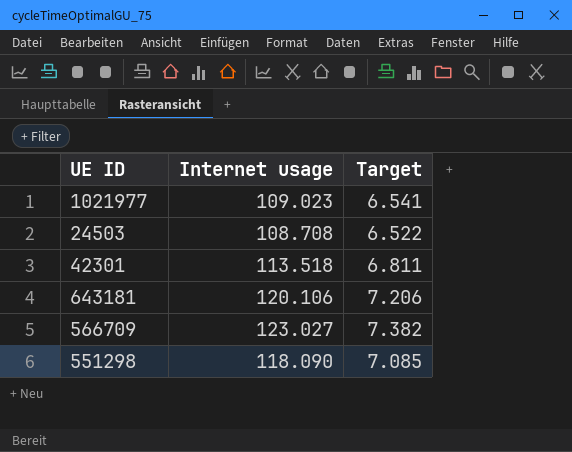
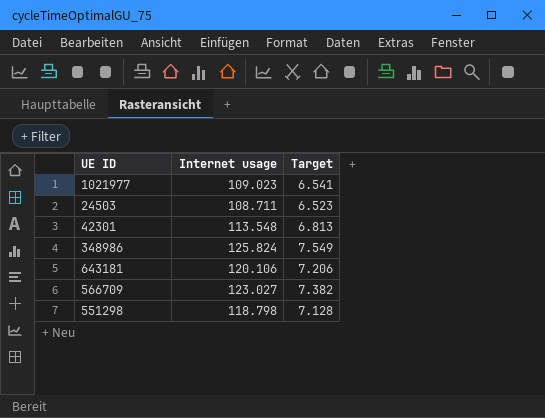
24503 | Internet usage: 108.708 -> 108.711
24503 | Target: 6.522 -> 6.523
42301 | Internet usage: 113.518 -> 113.548
42301 | Target: 6.811 -> 6.813
row 348986: none -> 125.824 | 7.549
551298 | Internet usage: 118.090 -> 118.798
551298 | Target: 7.085 -> 7.128

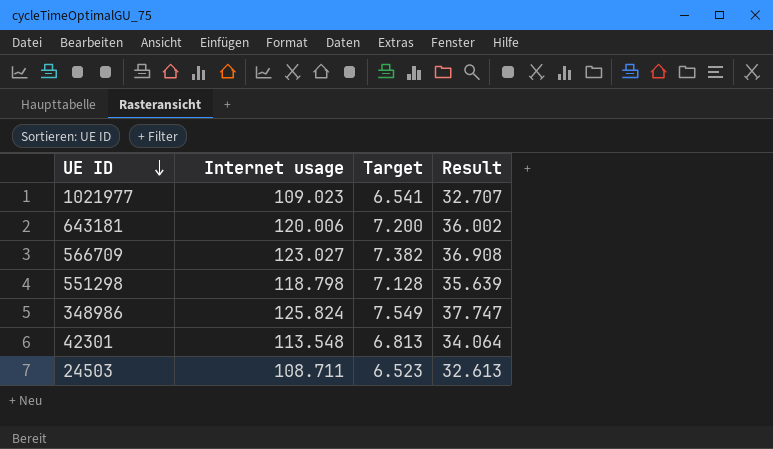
row order: none -> UE ID descending
column Result | formula: none -> [Internet usage] * 0.3
643181 | Internet usage: 120.106 -> 120.006
643181 | Target: 7.206 -> 7.200

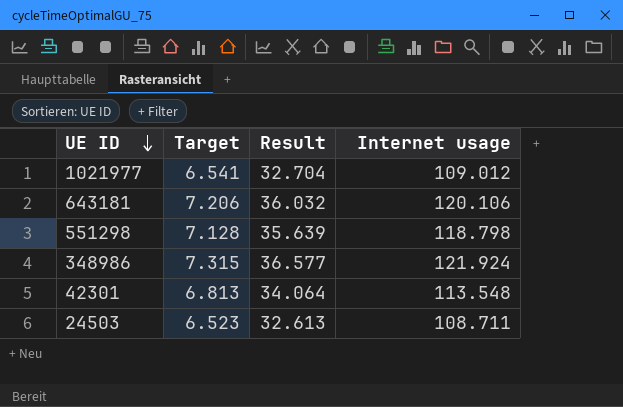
column Internet usage | position: 2 -> 4
row 566709: 123.027 | 7.382 | 36.908 -> none
1021977 | Result: 32.707 -> 32.704
1021977 | Internet usage: 109.023 -> 109.012
643181 | Target: 7.200 -> 7.206
643181 | Result: 36.002 -> 36.032
643181 | Internet usage: 120.006 -> 120.106
348986 | Target: 7.549 -> 7.315
348986 | Result: 37.747 -> 36.577
348986 | Internet usage: 125.824 -> 121.924

